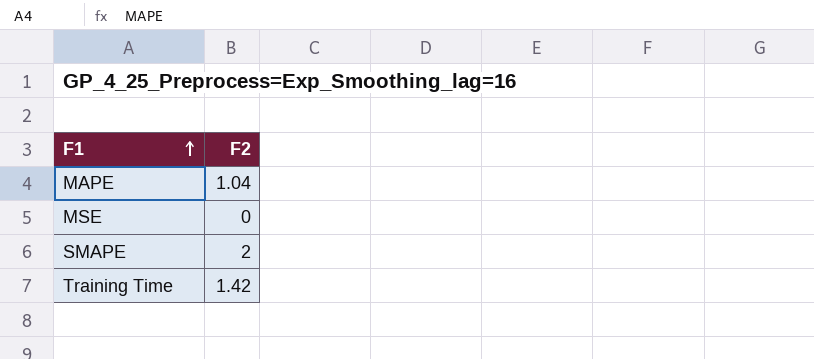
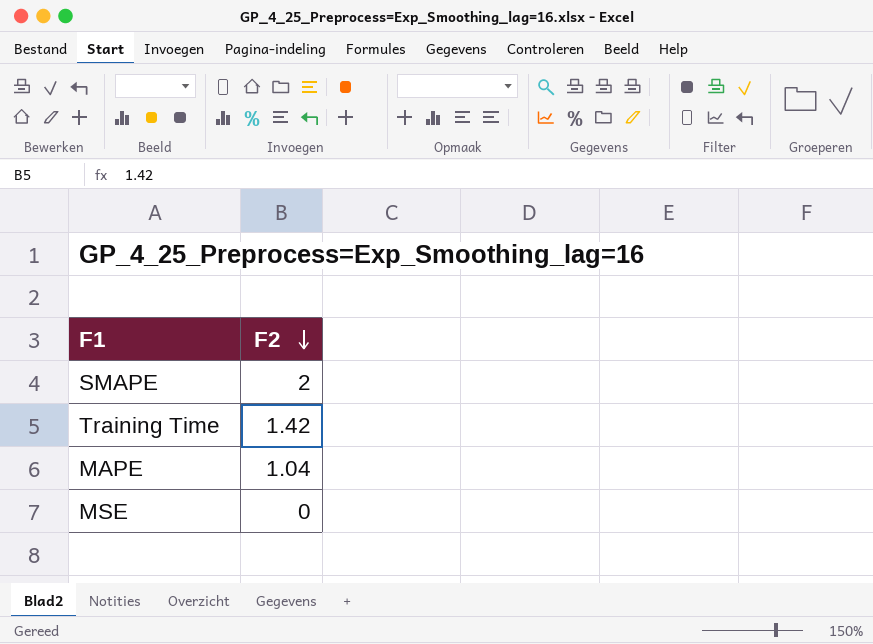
row order: F1 ascending -> F2 descending

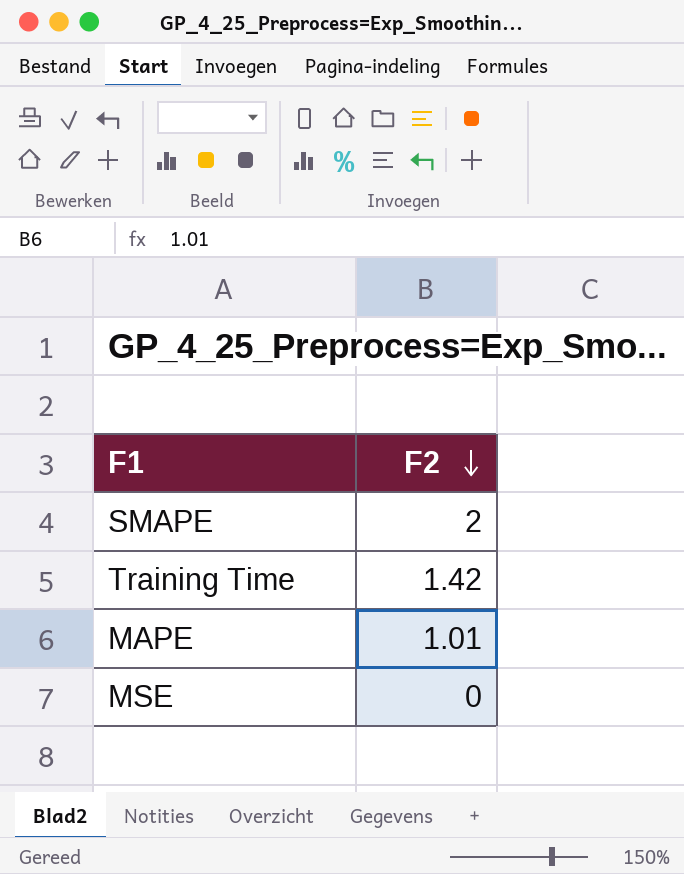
MAPE | F2: 1.04 -> 1.01

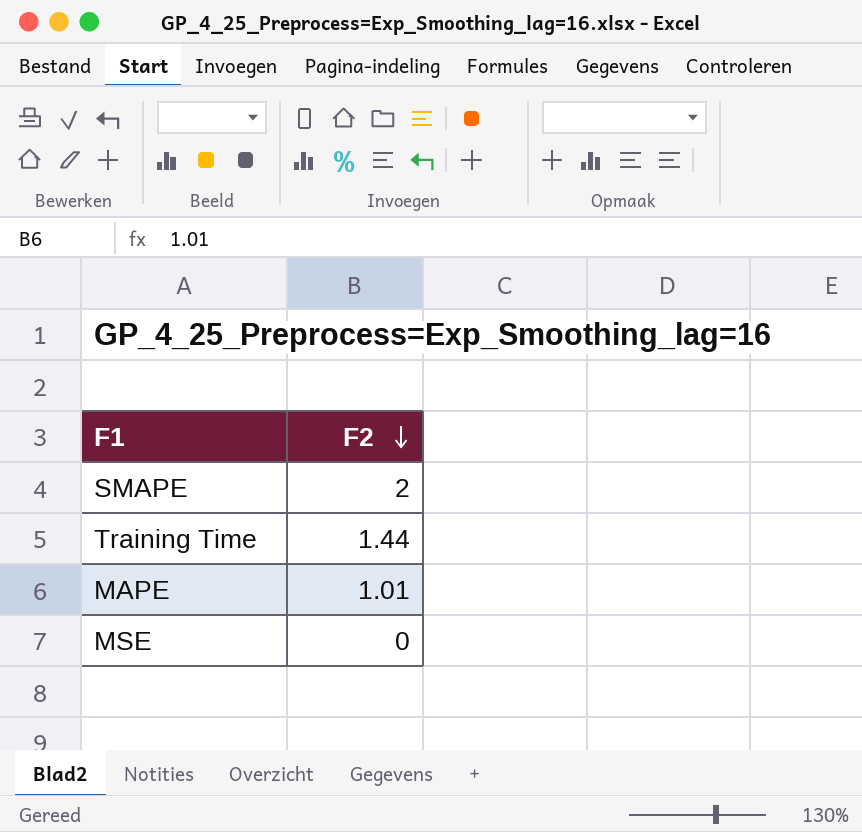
Training Time | F2: 1.42 -> 1.44

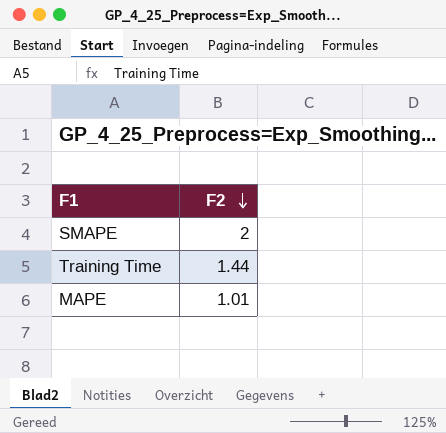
row MSE: 0 -> none

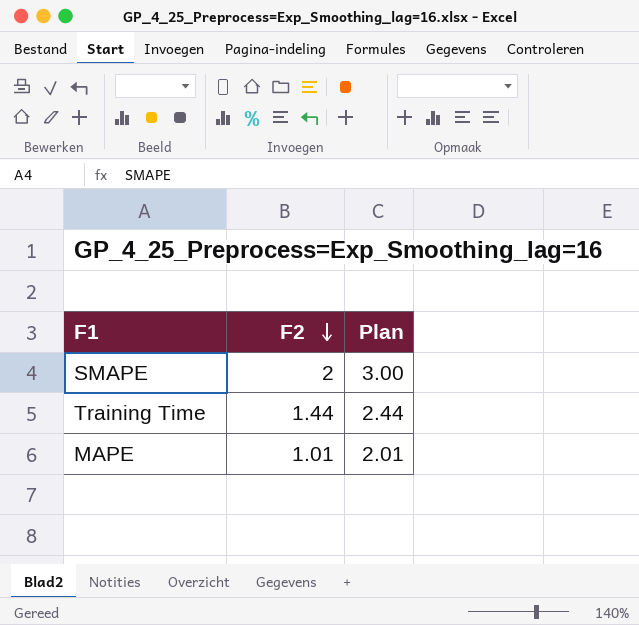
column Plan | formula: none -> [F2] + 1

